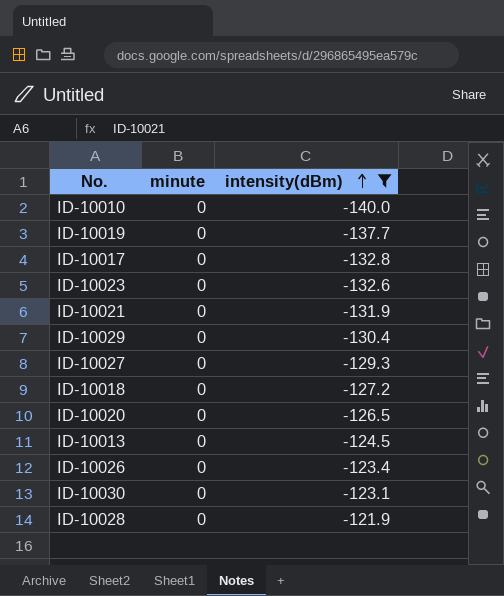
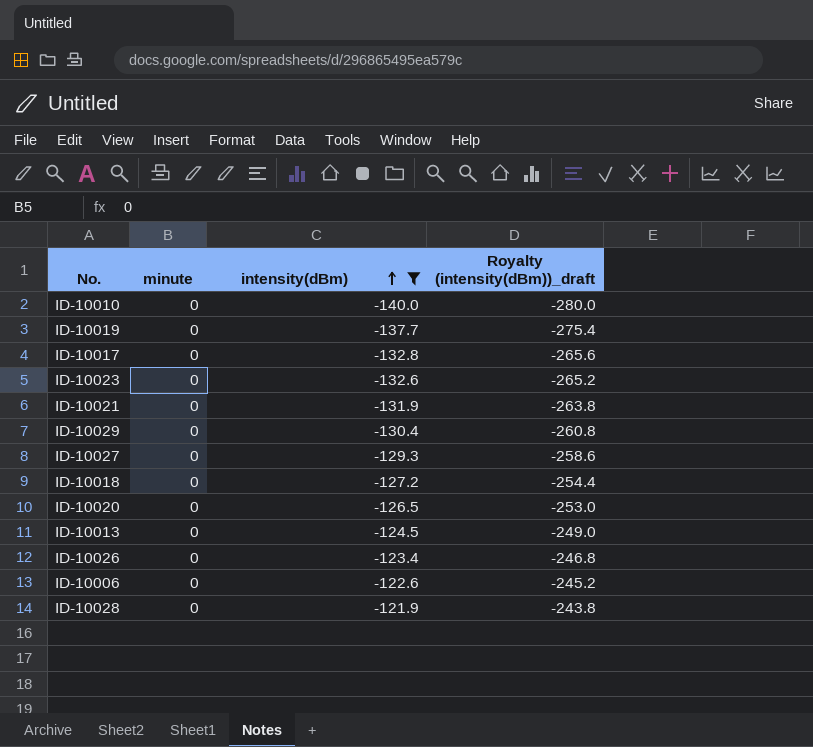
column Royalty (intensity(dBm))_draft | formula: none -> [intensity(dBm)] * 2
row ID-10030: 0 | -123.1 -> none
row ID-10006: none -> 0 | -122.6 | -245.2

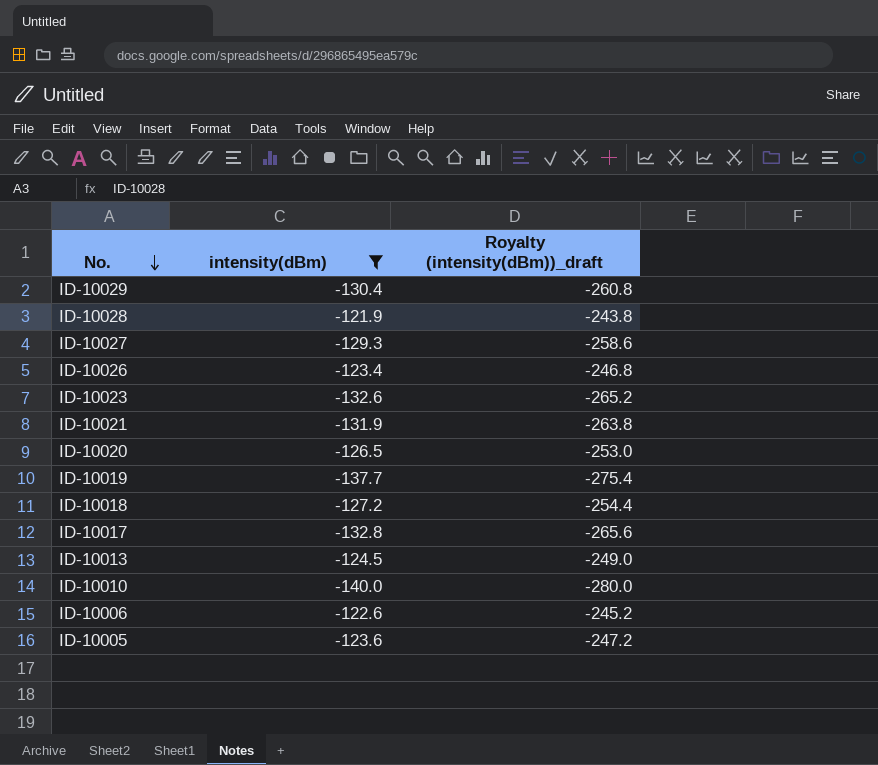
row order: intensity(dBm) ascending -> No. descending
column minute | position: 2 -> none
row ID-10005: none -> -123.6 | -247.2

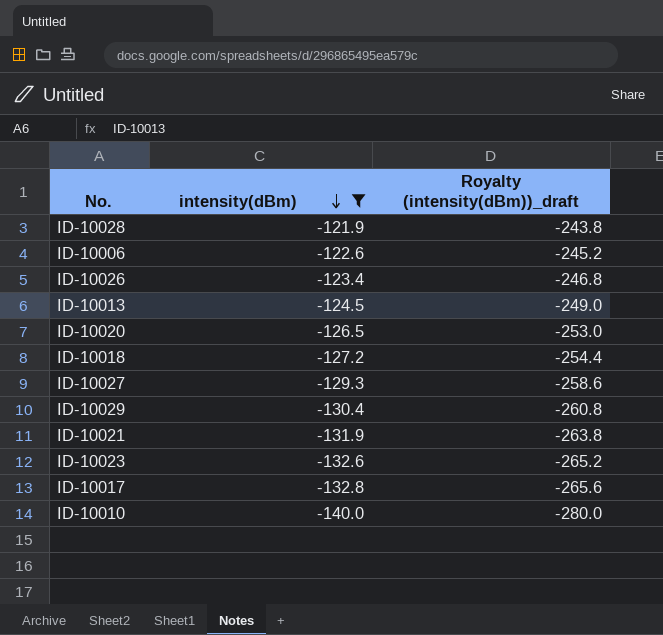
row order: No. descending -> intensity(dBm) descending
row ID-10019: -137.7 | -275.4 -> none
row ID-10005: -123.6 | -247.2 -> none

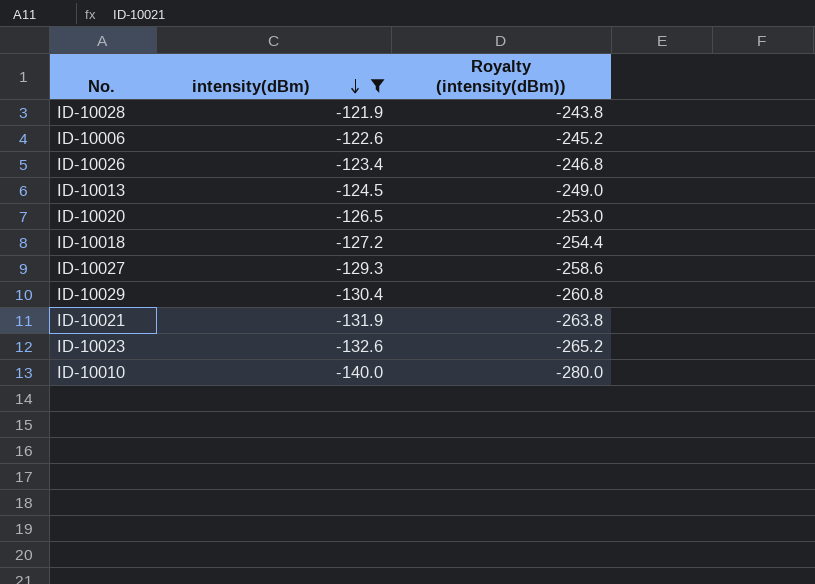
column name: Royalty (intensity(dBm))_draft -> Royalty (intensity(dBm))
row ID-10017: -132.8 | -265.6 -> none

